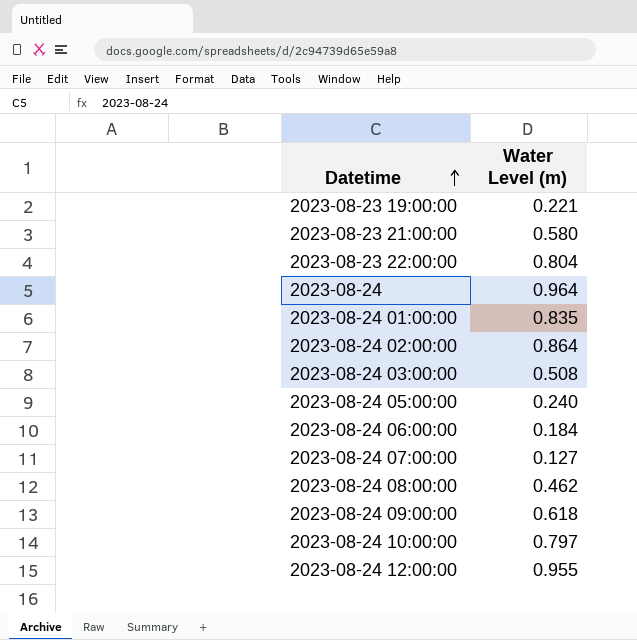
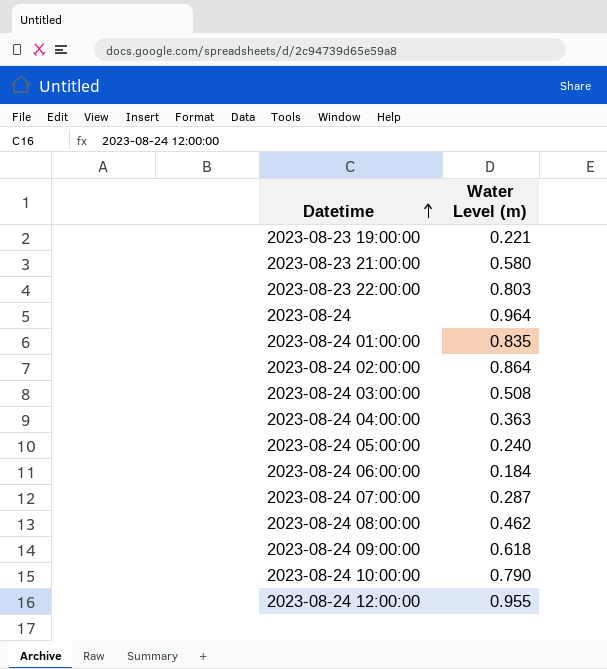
2023-08-23 22:00:00 | Water Level (m): 0.804 -> 0.803
row 2023-08-24 04:00:00: none -> 0.363
2023-08-24 07:00:00 | Water Level (m): 0.127 -> 0.287
2023-08-24 10:00:00 | Water Level (m): 0.797 -> 0.790

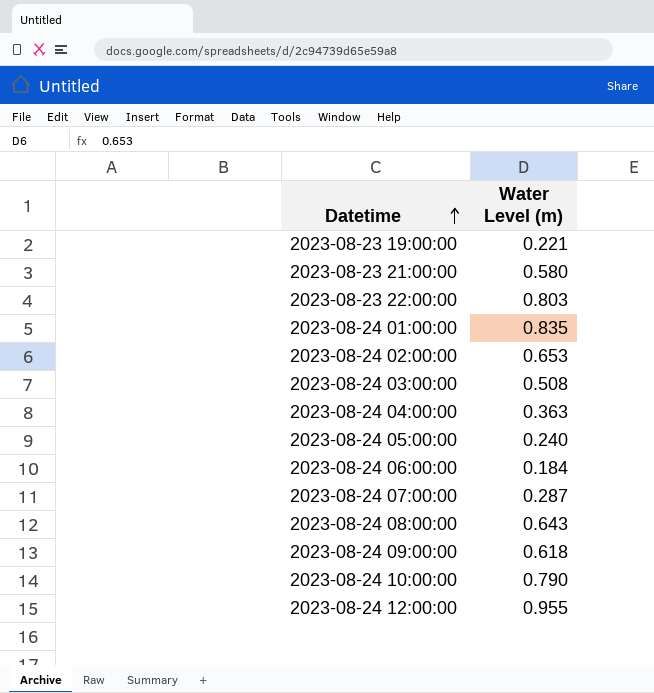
row 2023-08-24: 0.964 -> none
2023-08-24 02:00:00 | Water Level (m): 0.864 -> 0.653
2023-08-24 08:00:00 | Water Level (m): 0.462 -> 0.643

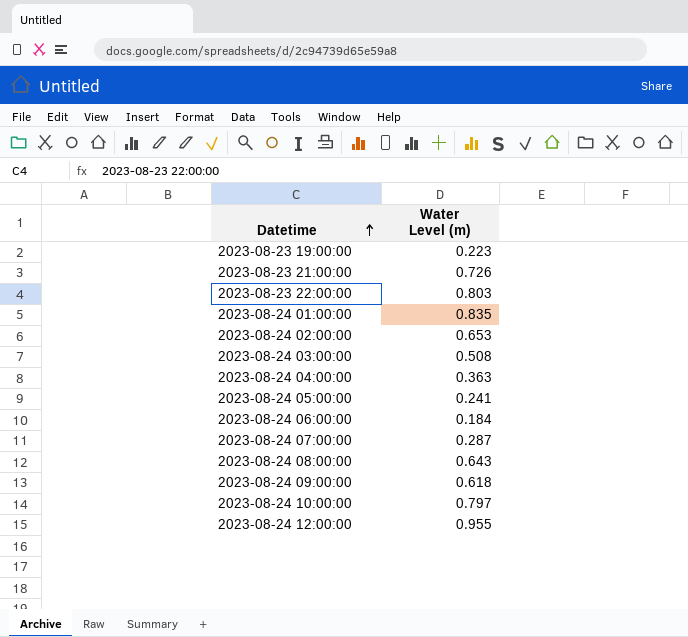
2023-08-23 19:00:00 | Water Level (m): 0.221 -> 0.223
2023-08-23 21:00:00 | Water Level (m): 0.580 -> 0.726
2023-08-24 05:00:00 | Water Level (m): 0.240 -> 0.241
2023-08-24 10:00:00 | Water Level (m): 0.790 -> 0.797

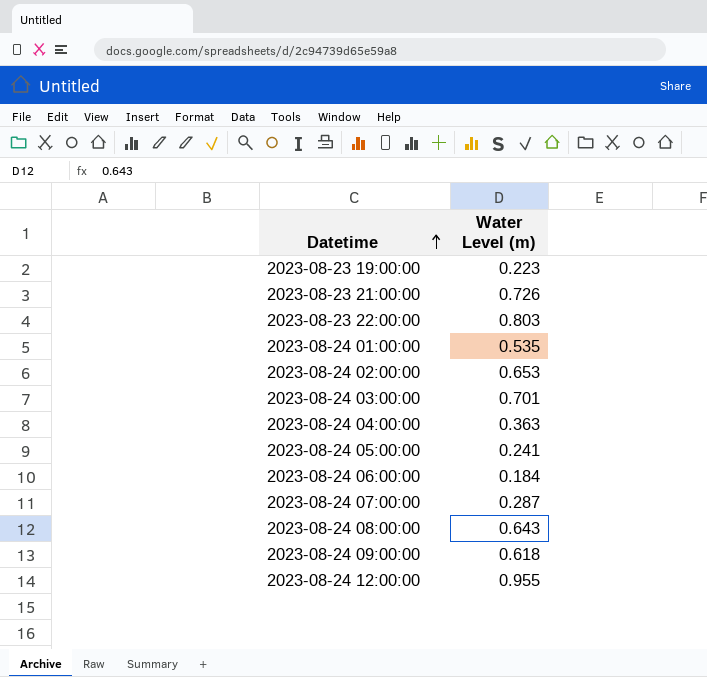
row 2023-08-24 10:00:00: 0.797 -> none
2023-08-24 01:00:00 | Water Level (m): 0.835 -> 0.535
2023-08-24 03:00:00 | Water Level (m): 0.508 -> 0.701

